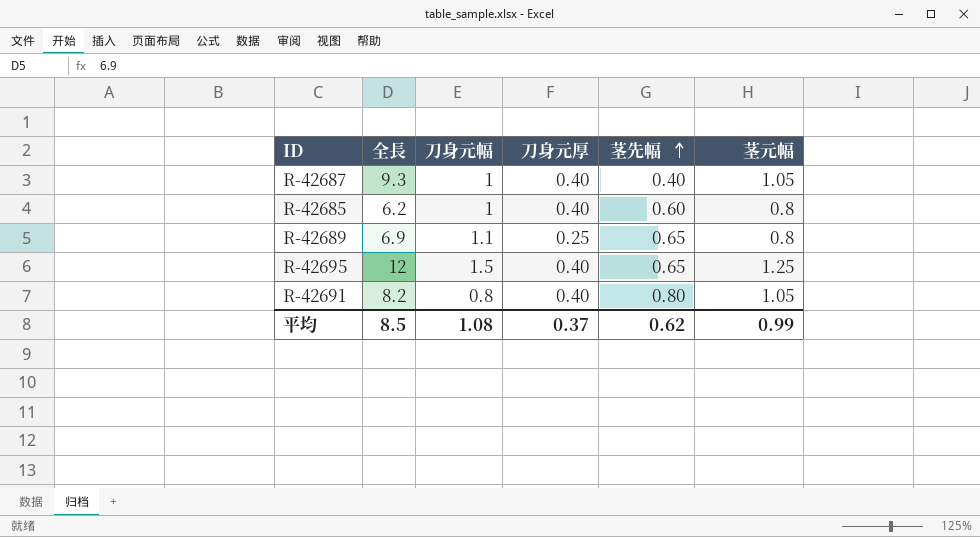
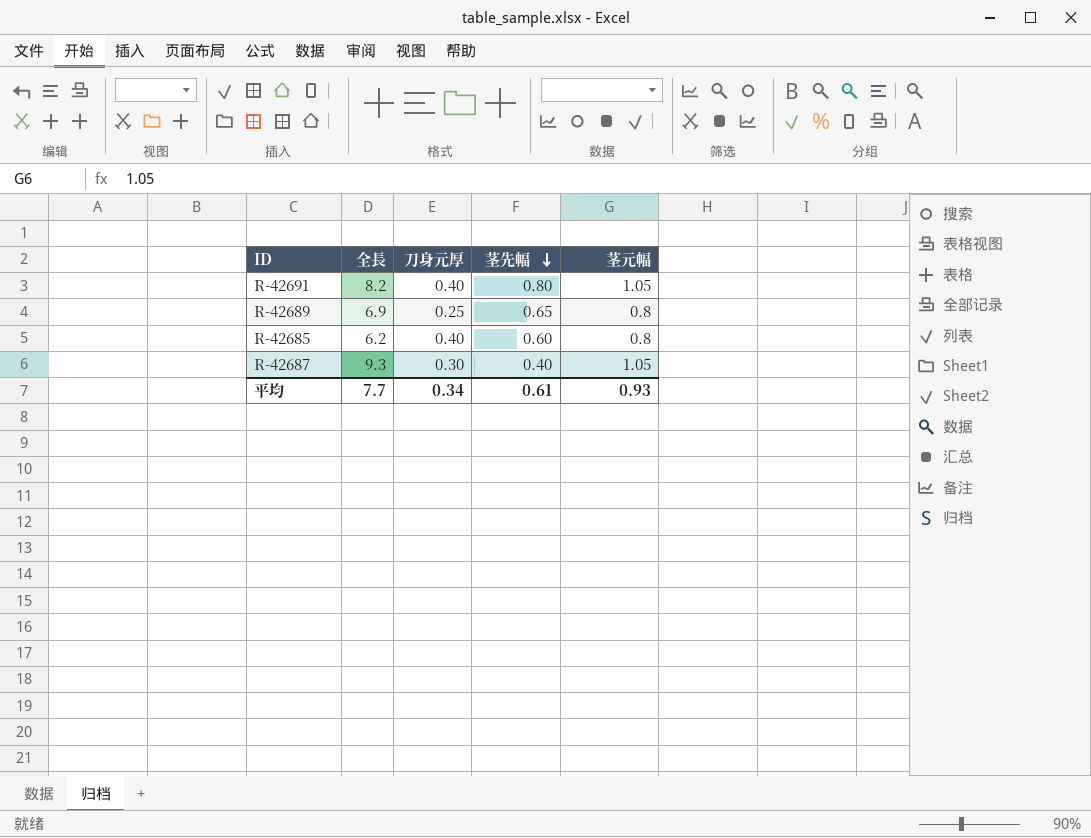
row order: 茎先幅 ascending -> 茎先幅 descending
column 刀身元幅 | position: 3 -> none
row R-42695: 12 | 1.5 | 0.40 | 0.65 | 1.25 -> none
R-42687 | 刀身元厚: 0.40 -> 0.30
平均 | 全長: 8.5 -> 7.7
平均 | 刀身元厚: 0.37 -> 0.34
平均 | 茎先幅: 0.62 -> 0.61
平均 | 茎元幅: 0.99 -> 0.93

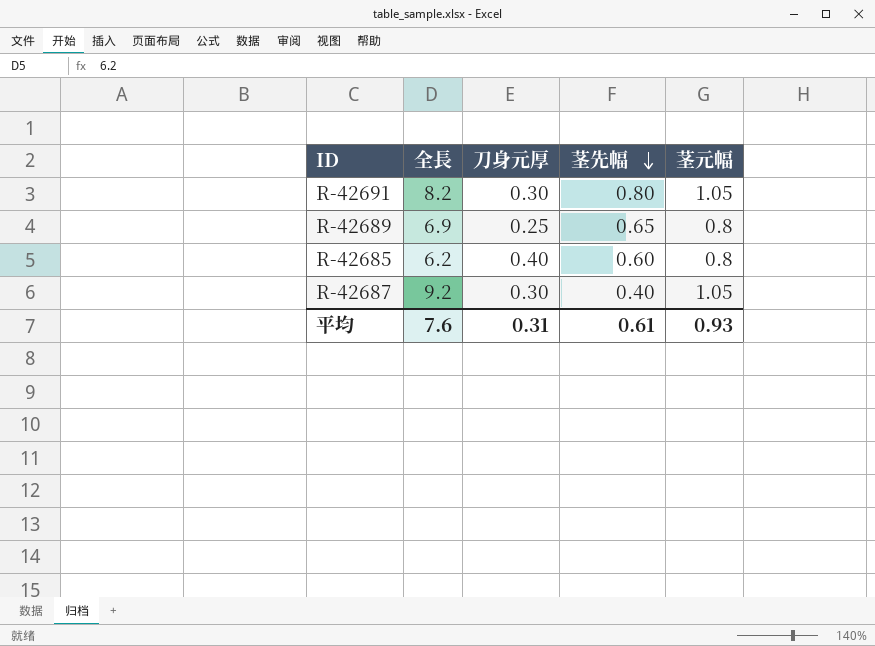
R-42691 | 刀身元厚: 0.40 -> 0.30
R-42687 | 全長: 9.3 -> 9.2
平均 | 全長: 7.7 -> 7.6
平均 | 刀身元厚: 0.34 -> 0.31

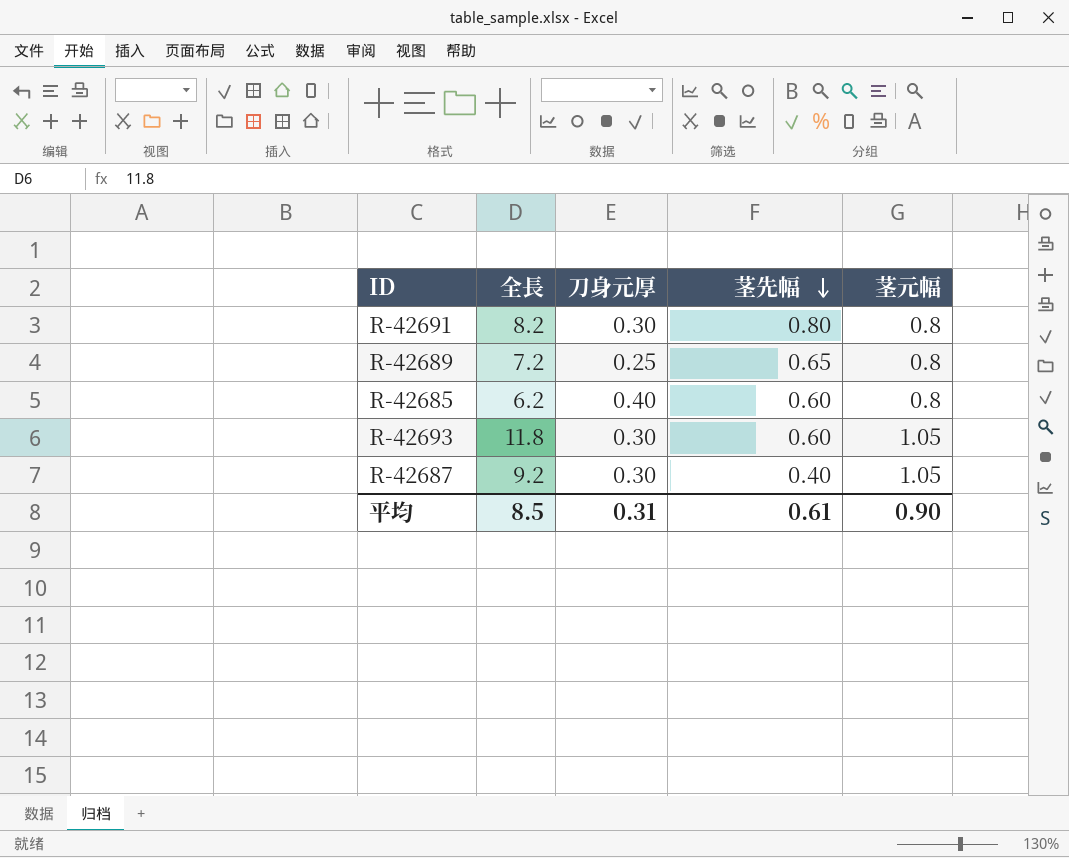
R-42691 | 茎元幅: 1.05 -> 0.8
R-42689 | 全長: 6.9 -> 7.2
row R-42693: none -> 11.8 | 0.30 | 0.60 | 1.05
平均 | 全長: 7.6 -> 8.5
平均 | 茎元幅: 0.93 -> 0.90

